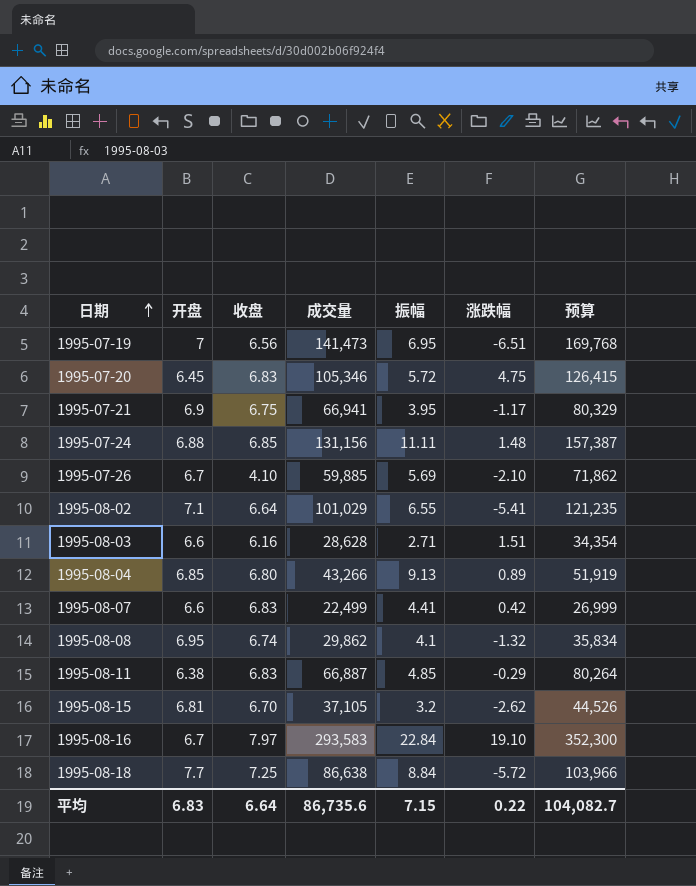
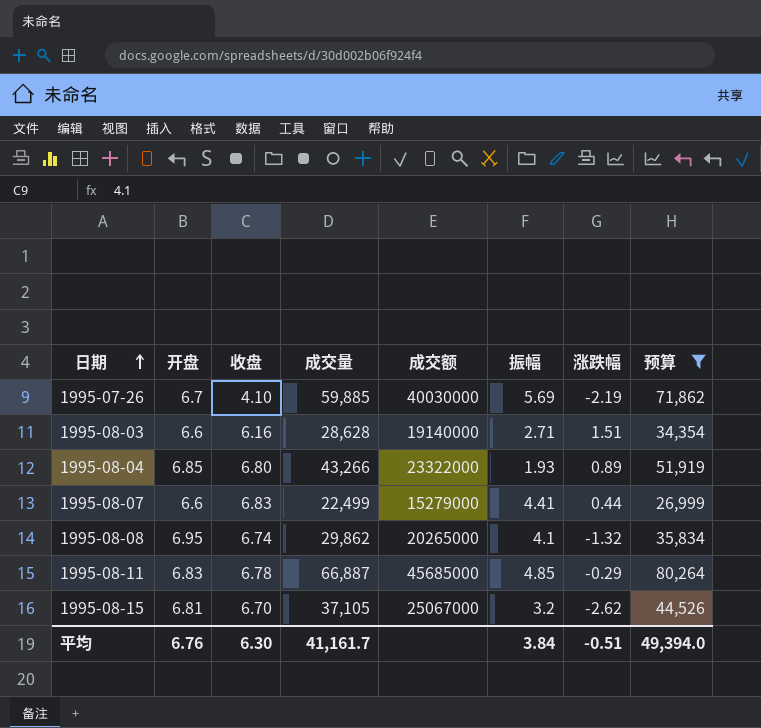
filter: none -> 预算 <= 80,264
column 成交额 | position: none -> 5
1995-07-26 | 涨跌幅: -2.10 -> -2.19
1995-08-04 | 振幅: 9.13 -> 1.93
1995-08-07 | 涨跌幅: 0.42 -> 0.44
1995-08-11 | 开盘: 6.38 -> 6.83
1995-08-11 | 收盘: 6.83 -> 6.78
平均 | 开盘: 6.83 -> 6.76
平均 | 收盘: 6.64 -> 6.30
平均 | 成交量: 86,735.6 -> 41,161.7
平均 | 振幅: 7.15 -> 3.84
平均 | 涨跌幅: 0.22 -> -0.51
平均 | 预算: 104,082.7 -> 49,394.0

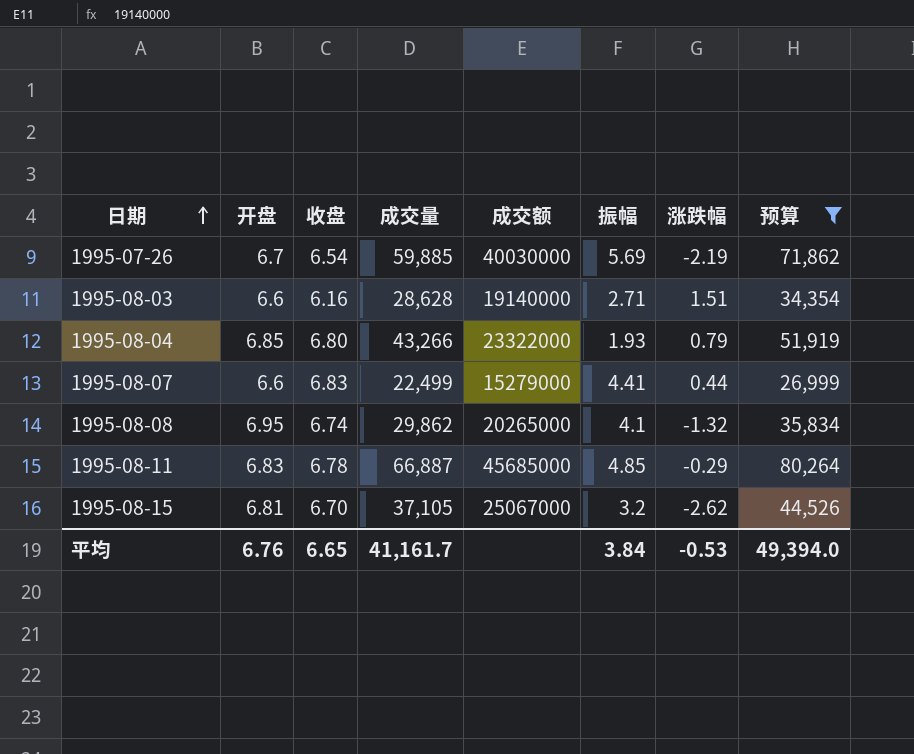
1995-07-26 | 收盘: 4.10 -> 6.54
1995-08-04 | 涨跌幅: 0.89 -> 0.79
平均 | 收盘: 6.30 -> 6.65
平均 | 涨跌幅: -0.51 -> -0.53

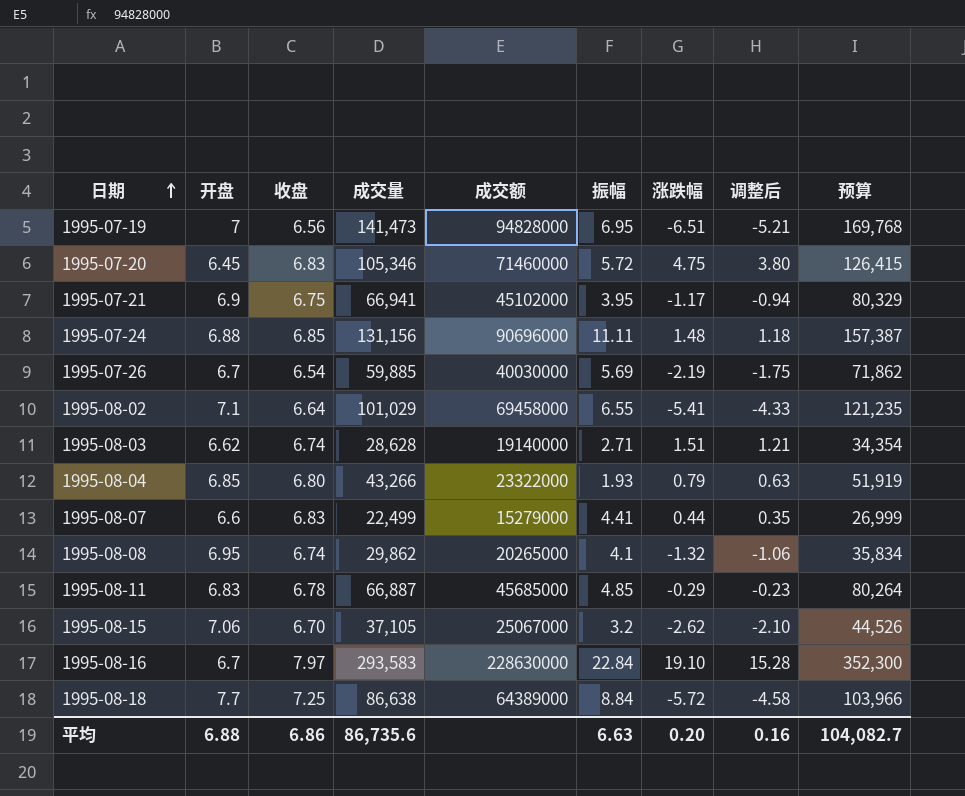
filter: 预算 <= 80,264 -> none
column 调整后 | formula: none -> [涨跌幅] * 0.8
1995-08-03 | 开盘: 6.6 -> 6.62
1995-08-03 | 收盘: 6.16 -> 6.74
1995-08-15 | 开盘: 6.81 -> 7.06
平均 | 开盘: 6.76 -> 6.88
平均 | 收盘: 6.65 -> 6.86
平均 | 成交量: 41,161.7 -> 86,735.6
平均 | 振幅: 3.84 -> 6.63
平均 | 涨跌幅: -0.53 -> 0.20
平均 | 预算: 49,394.0 -> 104,082.7

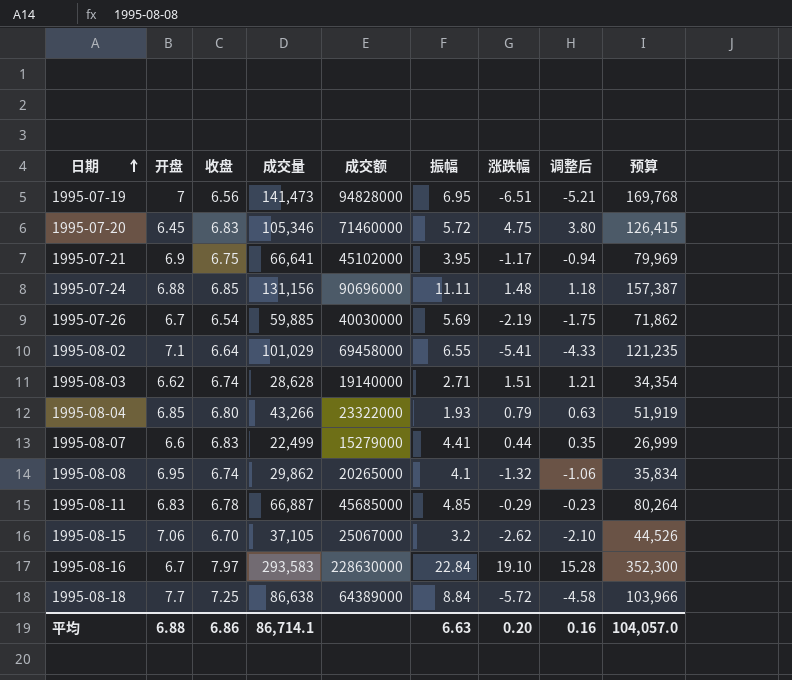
1995-07-21 | 成交量: 66,941 -> 66,641
1995-07-21 | 预算: 80,329 -> 79,969
平均 | 成交量: 86,735.6 -> 86,714.1
平均 | 预算: 104,082.7 -> 104,057.0

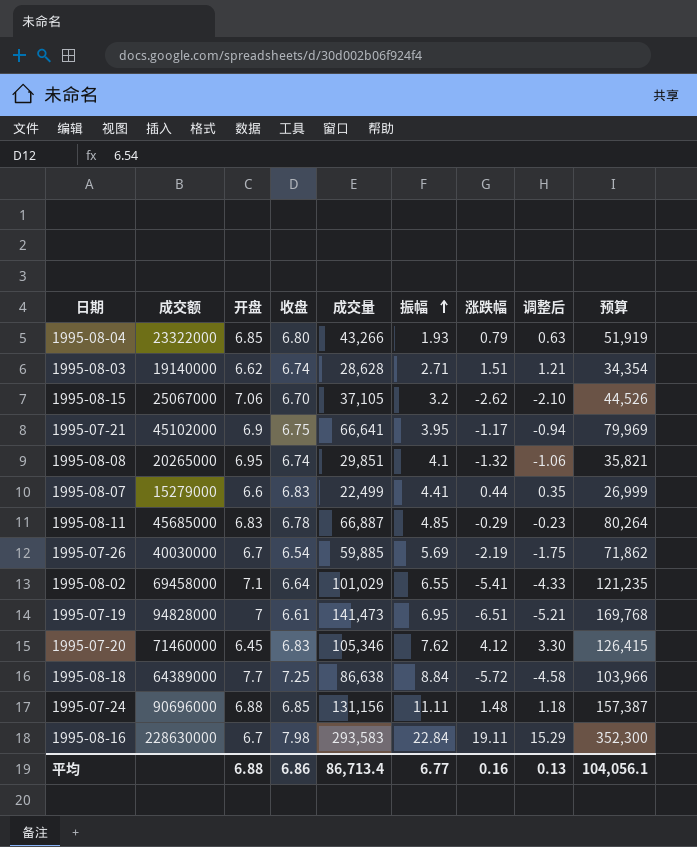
row order: 日期 ascending -> 振幅 ascending
column 成交额 | position: 5 -> 2
1995-08-08 | 成交量: 29,862 -> 29,851
1995-08-08 | 预算: 35,834 -> 35,821
1995-07-19 | 收盘: 6.56 -> 6.61
1995-07-20 | 振幅: 5.72 -> 7.62
1995-07-20 | 涨跌幅: 4.75 -> 4.12
1995-07-20 | 调整后: 3.80 -> 3.30
1995-08-16 | 收盘: 7.97 -> 7.98
1995-08-16 | 涨跌幅: 19.10 -> 19.11
1995-08-16 | 调整后: 15.28 -> 15.29
平均 | 成交量: 86,714.1 -> 86,713.4
平均 | 振幅: 6.63 -> 6.77
平均 | 涨跌幅: 0.20 -> 0.16
平均 | 调整后: 0.16 -> 0.13
平均 | 预算: 104,057.0 -> 104,056.1

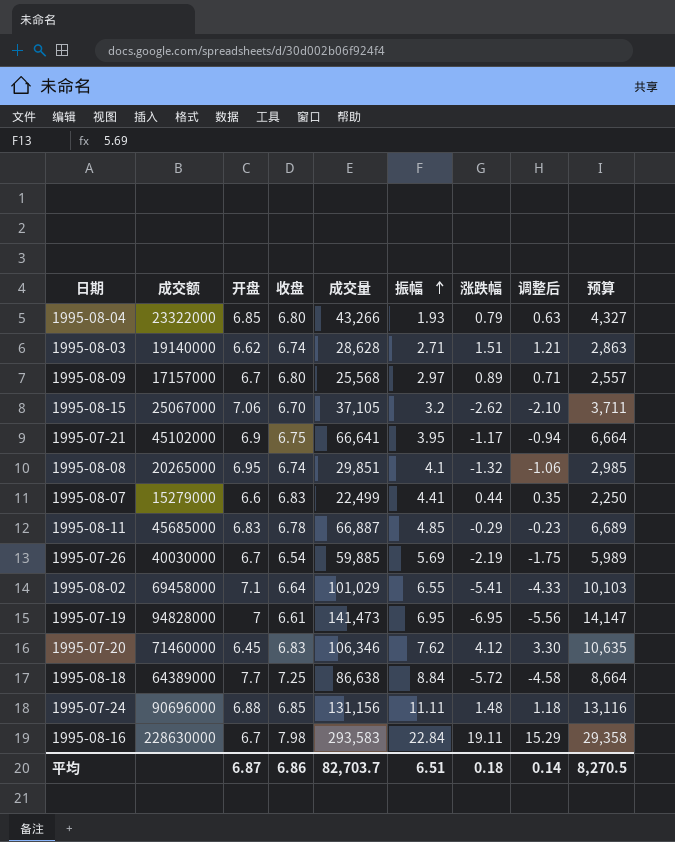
column 预算 | formula: [成交量] * 1.2 -> [成交量] * 0.1
row 1995-08-09: none -> 17157000 | 6.7 | 6.80 | 25,568 | 2.97 | 0.89 | 0.71 | 2,557
1995-07-19 | 涨跌幅: -6.51 -> -6.95
1995-07-19 | 调整后: -5.21 -> -5.56
1995-07-20 | 成交量: 105,346 -> 106,346
平均 | 开盘: 6.88 -> 6.87
平均 | 成交量: 86,713.4 -> 82,703.7
平均 | 振幅: 6.77 -> 6.51
平均 | 涨跌幅: 0.16 -> 0.18
平均 | 调整后: 0.13 -> 0.14
平均 | 预算: 104,056.1 -> 8,270.5

